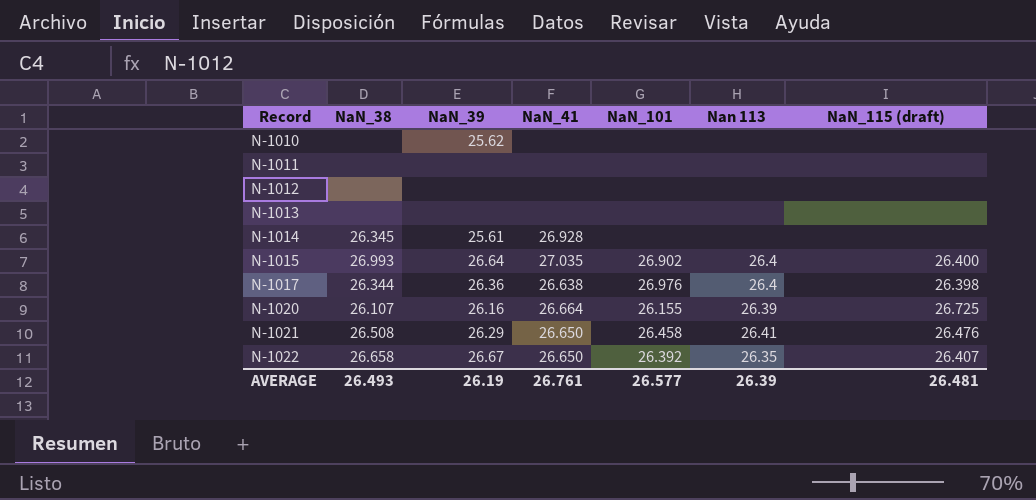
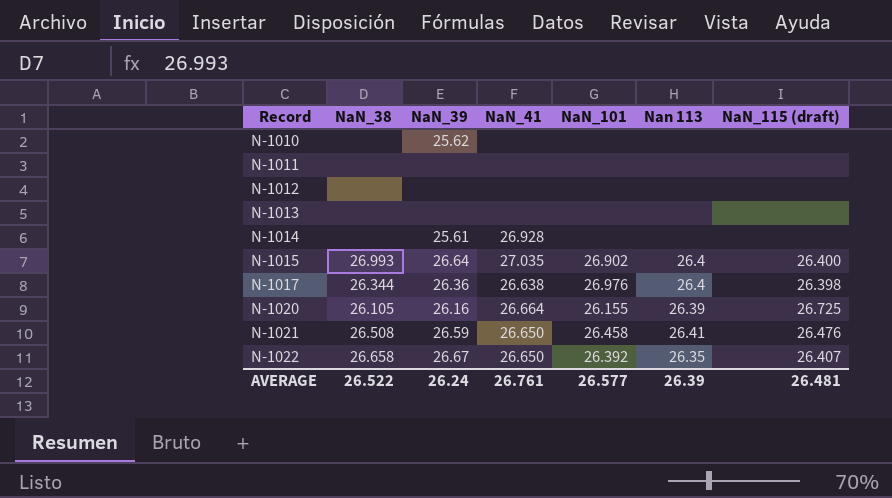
N-1014 | NaN_38: 26.345 -> none
N-1020 | NaN_38: 26.107 -> 26.105
N-1021 | NaN_39: 26.29 -> 26.59
AVERAGE | NaN_38: 26.493 -> 26.522
AVERAGE | NaN_39: 26.19 -> 26.24

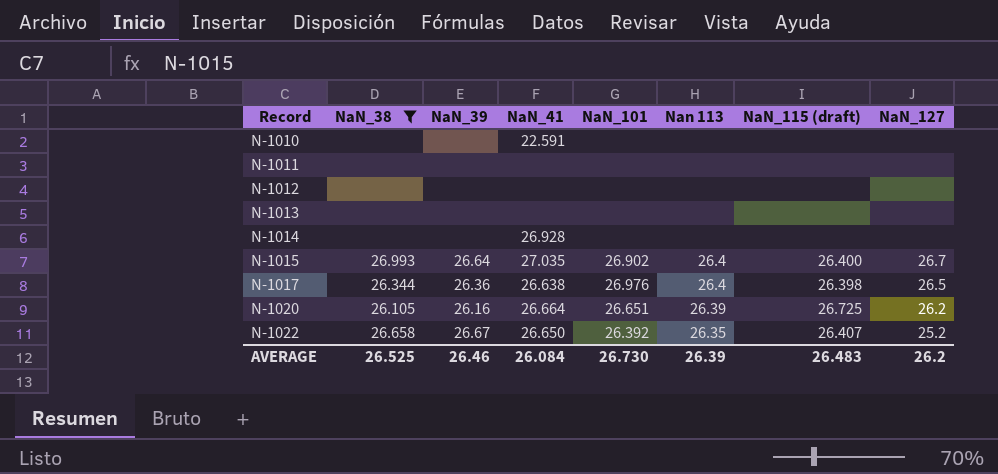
filter: none -> NaN_38 != 26.508
column NaN_127 | position: none -> 8
N-1010 | NaN_39: 25.62 -> none
N-1010 | NaN_41: none -> 22.591
N-1014 | NaN_39: 25.61 -> none
N-1020 | NaN_101: 26.155 -> 26.651
AVERAGE | NaN_38: 26.522 -> 26.525
AVERAGE | NaN_39: 26.24 -> 26.46
AVERAGE | NaN_41: 26.761 -> 26.084
AVERAGE | NaN_101: 26.577 -> 26.730
AVERAGE | NaN_115 (draft): 26.481 -> 26.483

